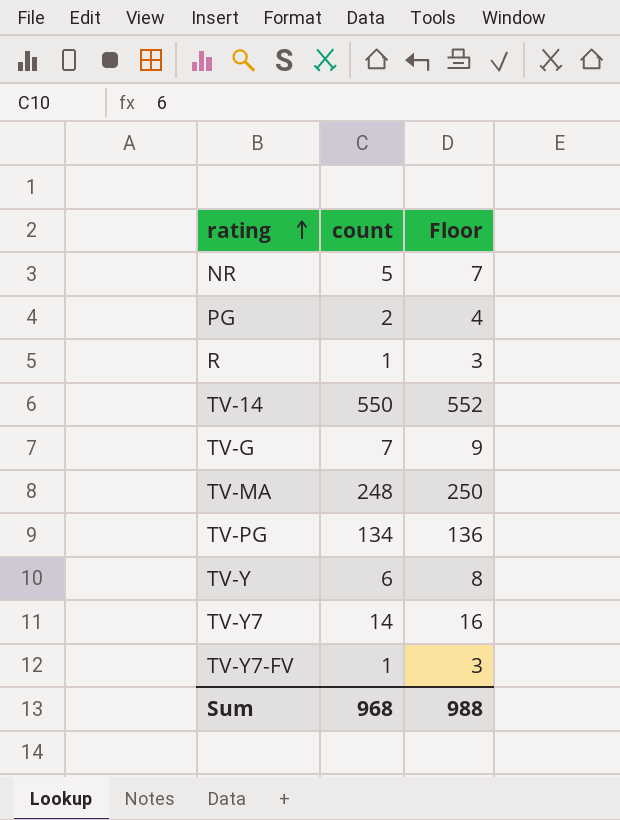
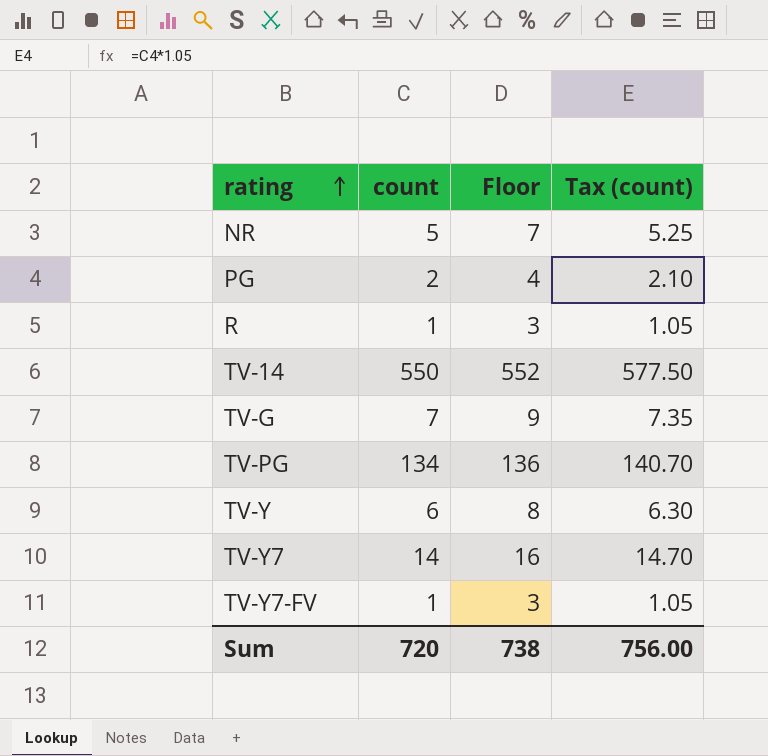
column Tax (count) | formula: none -> [count] * 1.05
row TV-MA: 248 | 250 -> none
Sum | count: 968 -> 720
Sum | Floor: 988 -> 738

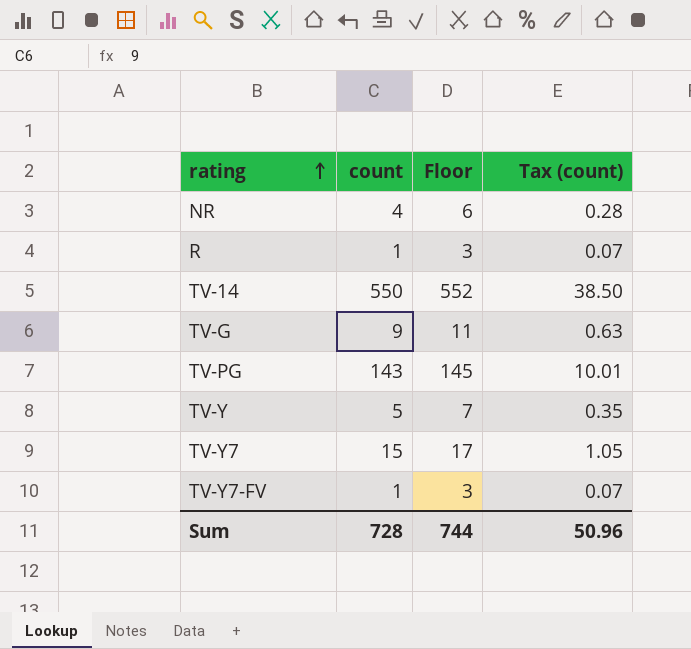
column Tax (count) | formula: [count] * 1.05 -> [count] * 0.07
row PG: 2 | 4 | 2.10 -> none
NR | count: 5 -> 4
NR | Floor: 7 -> 6
TV-G | count: 7 -> 9
TV-G | Floor: 9 -> 11
TV-PG | count: 134 -> 143
TV-PG | Floor: 136 -> 145
TV-Y | count: 6 -> 5
TV-Y | Floor: 8 -> 7
TV-Y7 | count: 14 -> 15
TV-Y7 | Floor: 16 -> 17
Sum | count: 720 -> 728
Sum | Floor: 738 -> 744
Sum | Tax (count): 756.00 -> 50.96

